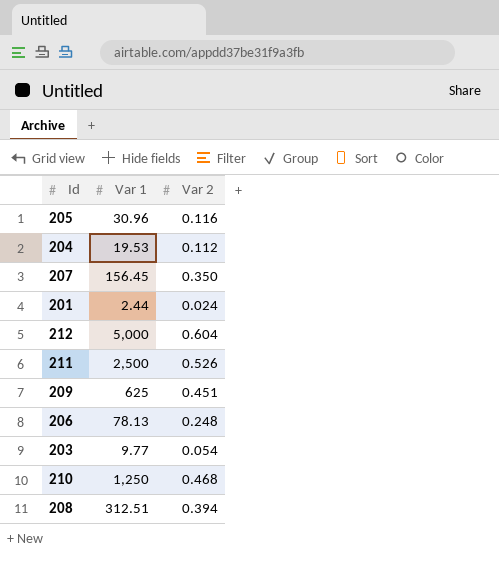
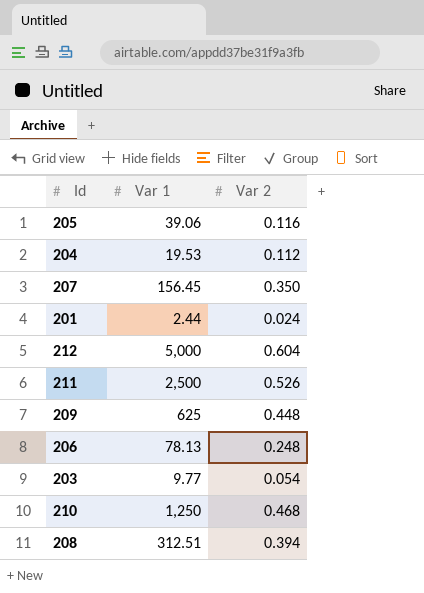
205 | Var 1: 30.96 -> 39.06
209 | Var 2: 0.451 -> 0.448

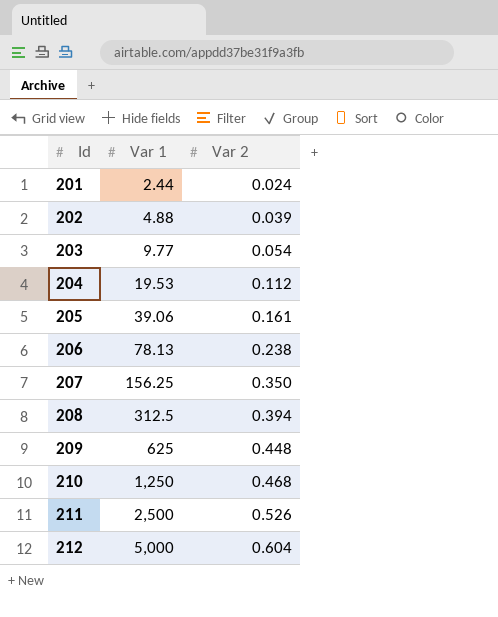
row order: none -> Id ascending
row 202: none -> 4.88 | 0.039
205 | Var 2: 0.116 -> 0.161
206 | Var 2: 0.248 -> 0.238
207 | Var 1: 156.45 -> 156.25
208 | Var 1: 312.51 -> 312.5

